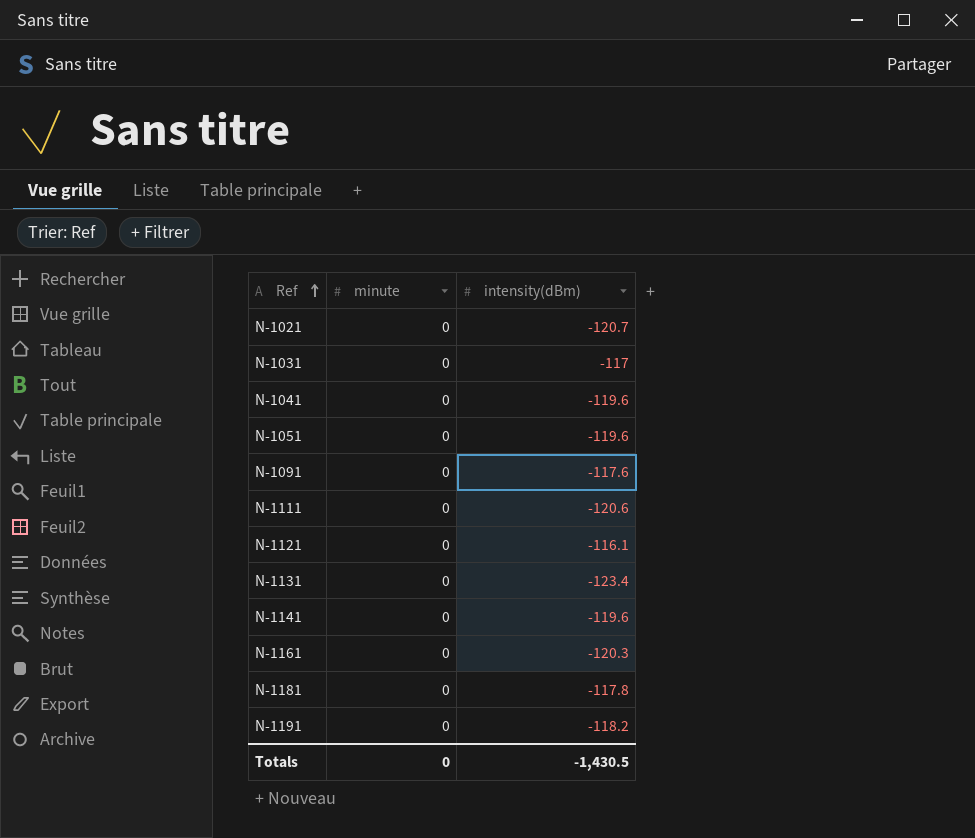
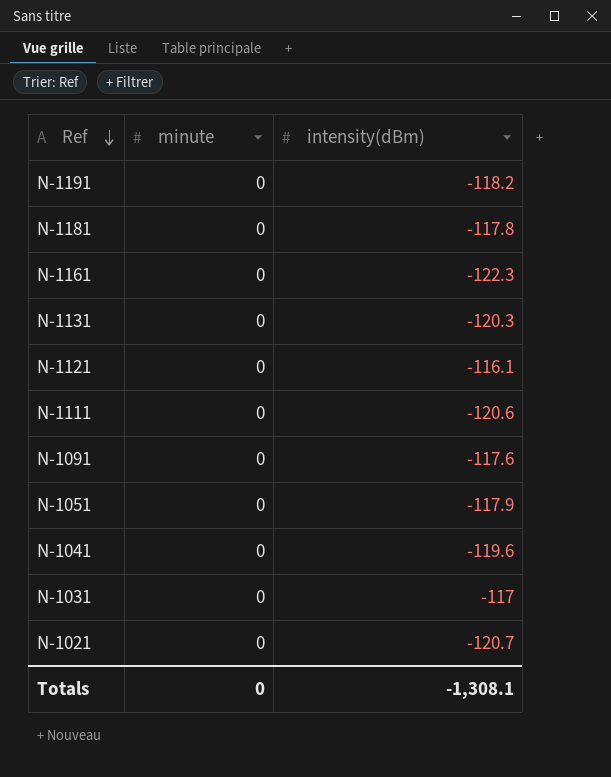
row order: Ref ascending -> Ref descending
row N-1141: 0 | -119.6 -> none
N-1161 | intensity(dBm): -120.3 -> -122.3
N-1131 | intensity(dBm): -123.4 -> -120.3
N-1051 | intensity(dBm): -119.6 -> -117.9
Totals | intensity(dBm): -1,430.5 -> -1,308.1

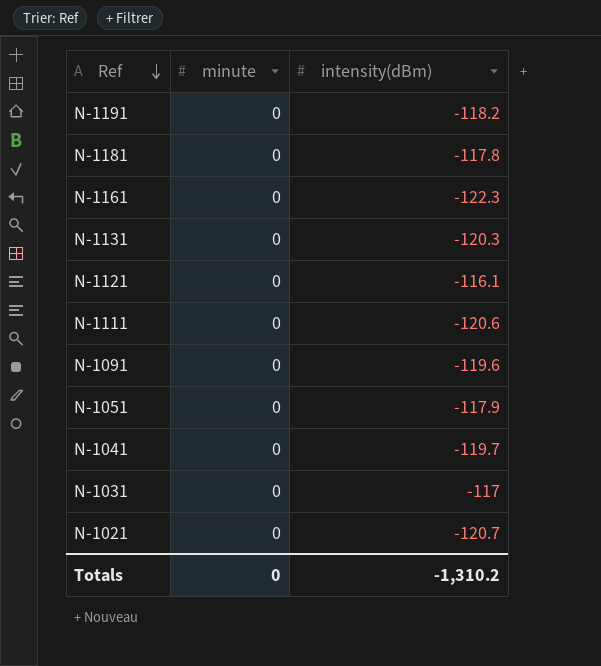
N-1091 | intensity(dBm): -117.6 -> -119.6
N-1041 | intensity(dBm): -119.6 -> -119.7
Totals | intensity(dBm): -1,308.1 -> -1,310.2

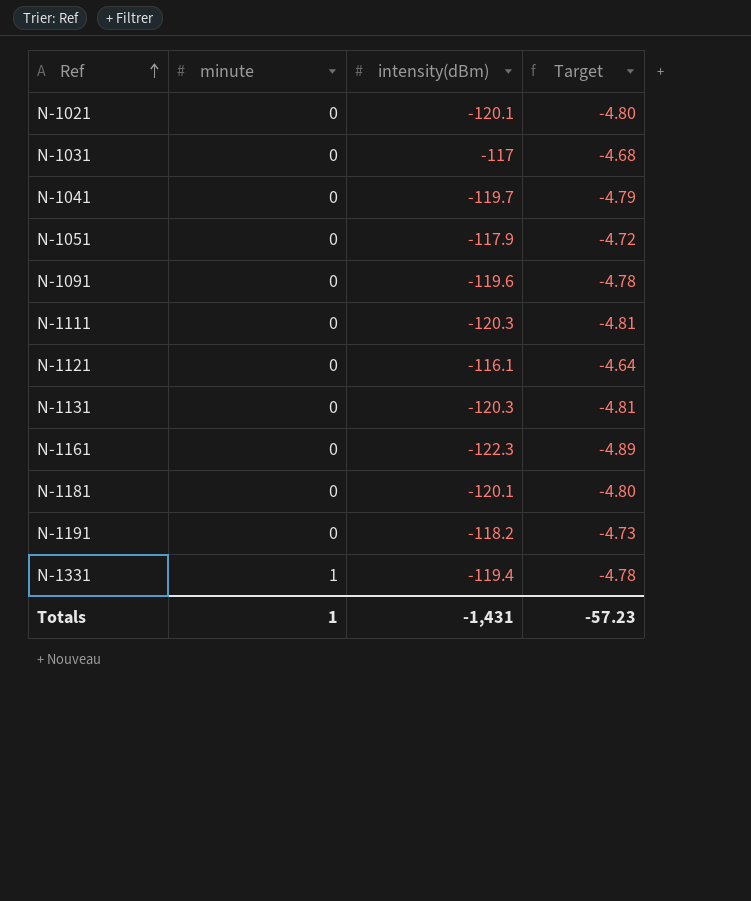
row order: Ref descending -> Ref ascending
column Target | formula: none -> [intensity(dBm)] * 0.04
N-1021 | intensity(dBm): -120.7 -> -120.1
N-1111 | intensity(dBm): -120.6 -> -120.3
N-1181 | intensity(dBm): -117.8 -> -120.1
row N-1331: none -> 1 | -119.4 | -4.78
Totals | minute: 0 -> 1
Totals | intensity(dBm): -1,310.2 -> -1,431

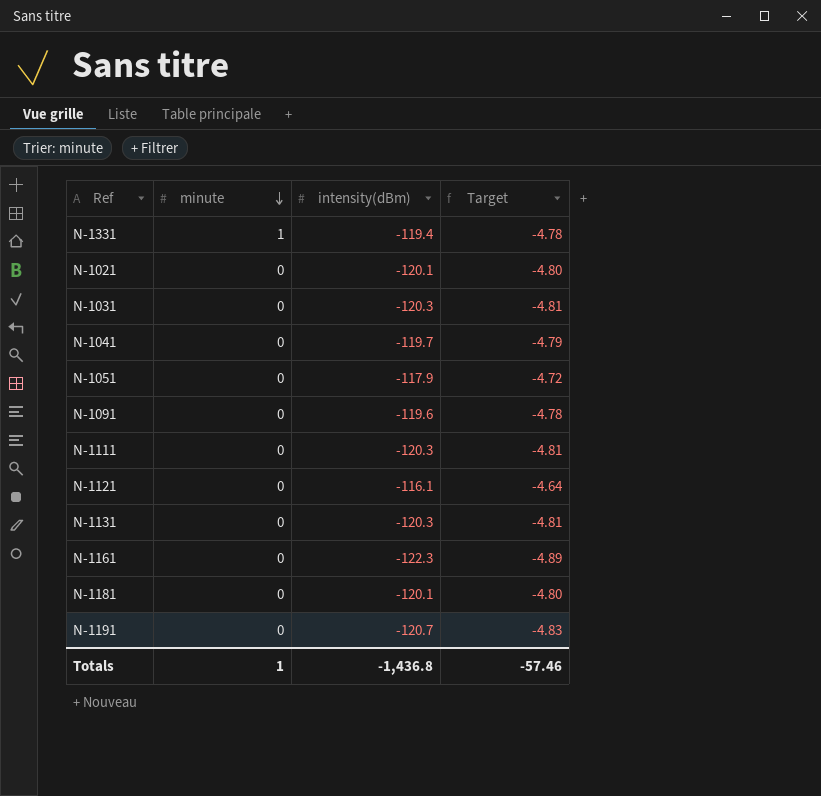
row order: Ref ascending -> minute descending
N-1031 | intensity(dBm): -117 -> -120.3
N-1031 | Target: -4.68 -> -4.81
N-1191 | intensity(dBm): -118.2 -> -120.7
N-1191 | Target: -4.73 -> -4.83
Totals | intensity(dBm): -1,431 -> -1,436.8
Totals | Target: -57.23 -> -57.46

